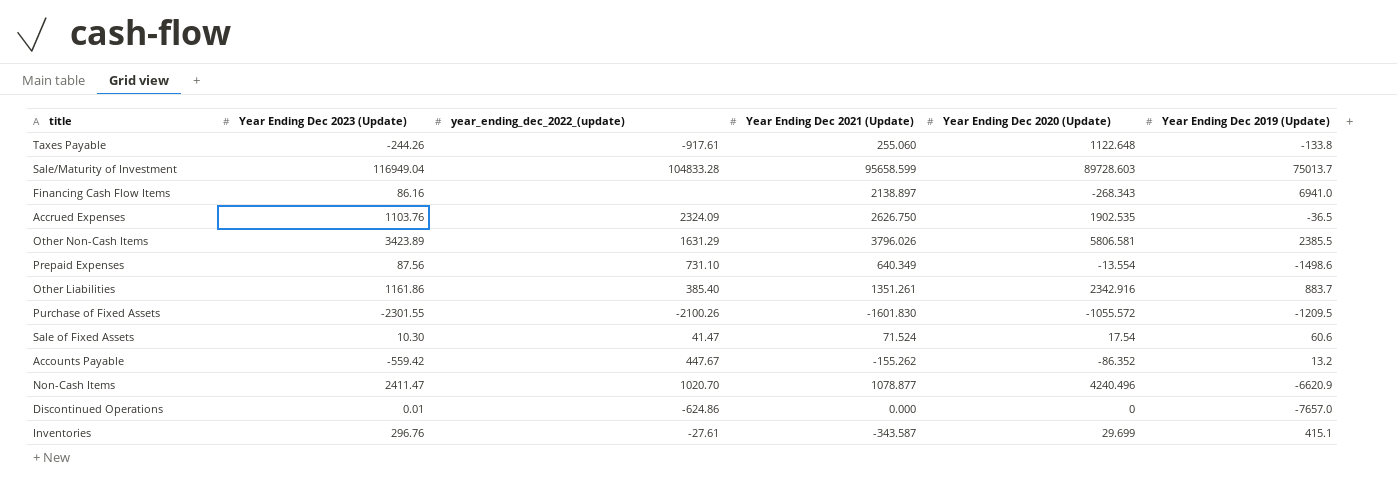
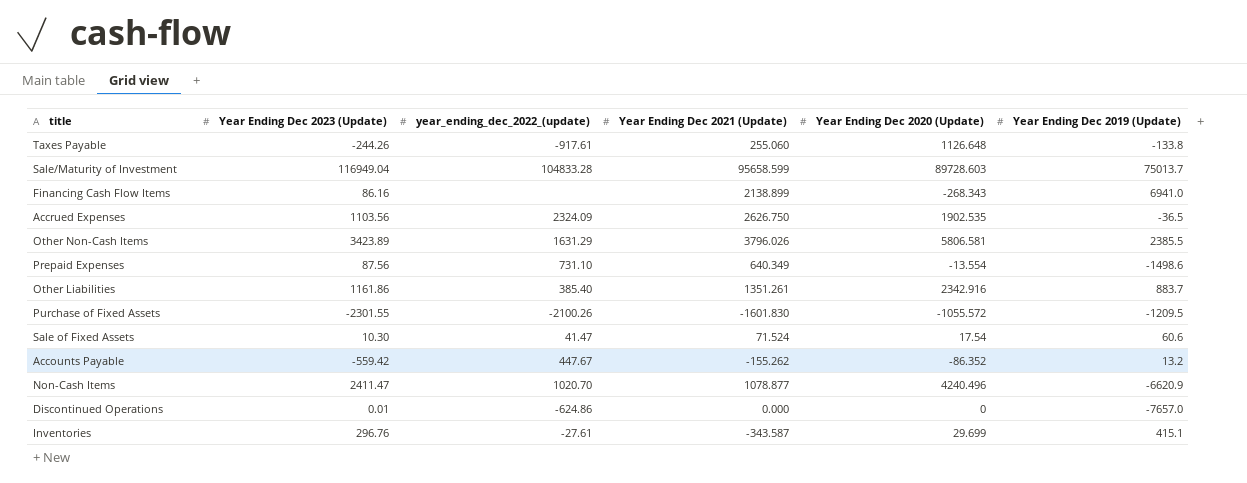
Taxes Payable | Year Ending Dec 2020 (Update): 1122.648 -> 1126.648
Financing Cash Flow Items | Year Ending Dec 2021 (Update): 2138.897 -> 2138.899
Accrued Expenses | Year Ending Dec 2023 (Update): 1103.76 -> 1103.56

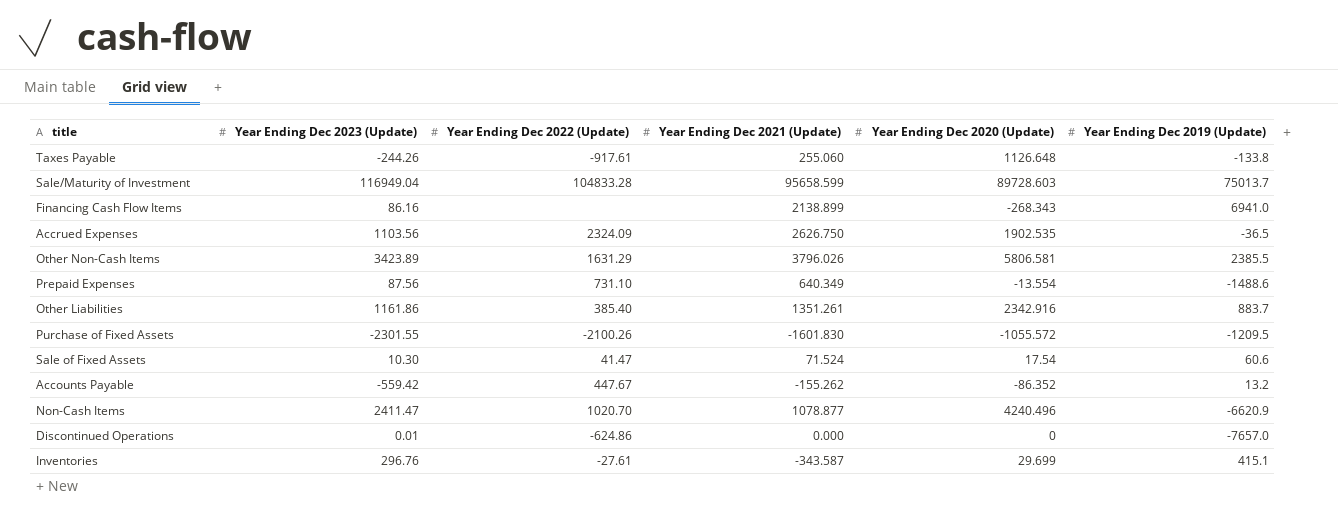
column name: year_ending_dec_2022_(update) -> Year Ending Dec 2022 (Update)
Prepaid Expenses | Year Ending Dec 2019 (Update): -1498.6 -> -1488.6

